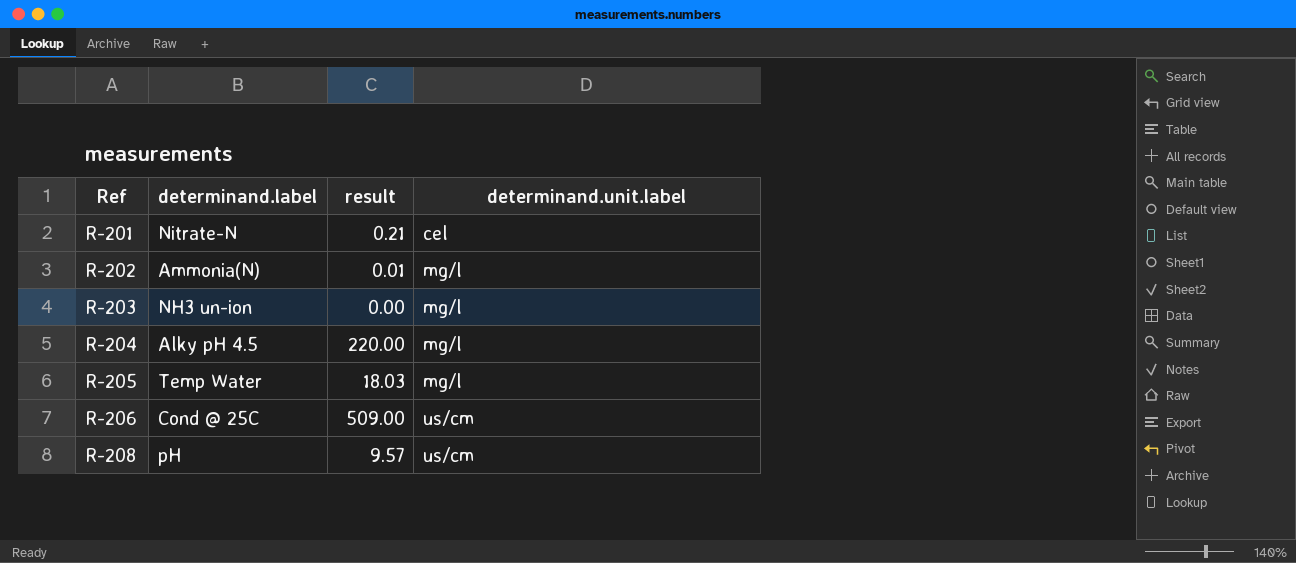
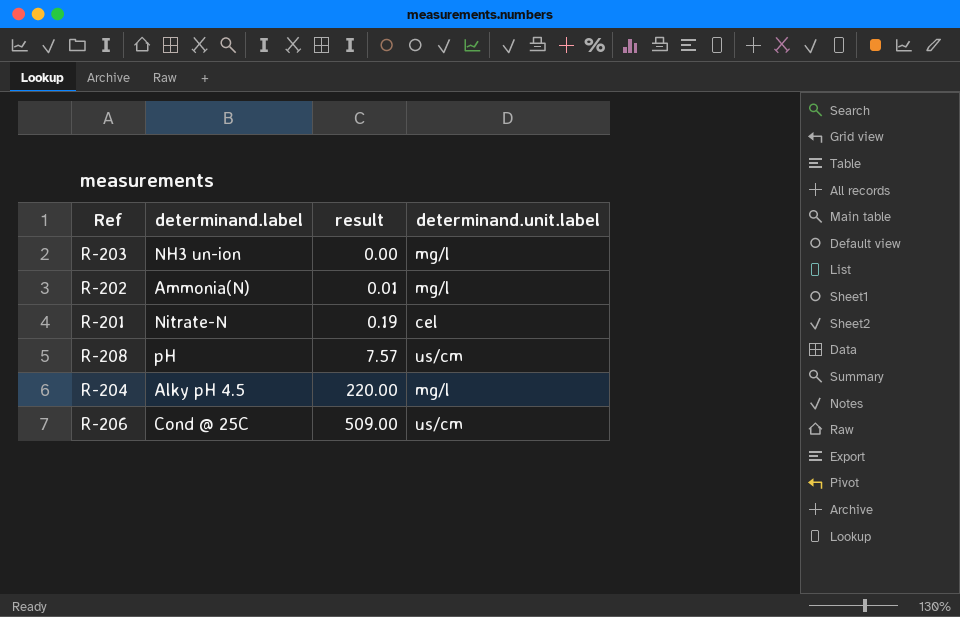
row order: Ref ascending -> result ascending
row R-205: Temp Water | 18.03 | mg/l -> none
R-201 | result: 0.21 -> 0.19
R-208 | result: 9.57 -> 7.57

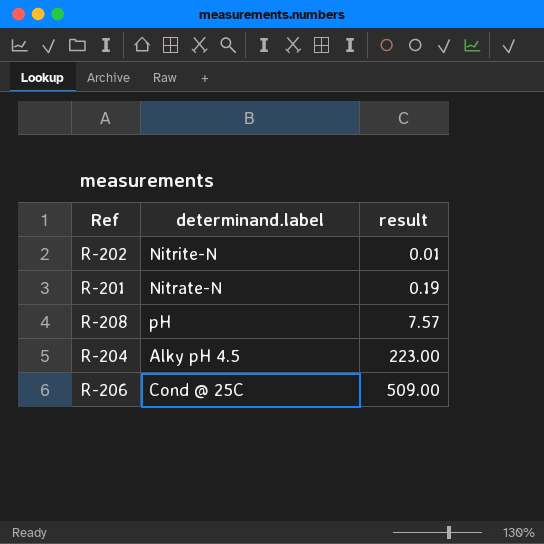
column determinand.unit.label | position: 4 -> none
row R-203: NH3 un-ion | 0.00 | mg/l -> none
R-202 | determinand.label: Ammonia(N) -> Nitrite-N
R-204 | result: 220.00 -> 223.00

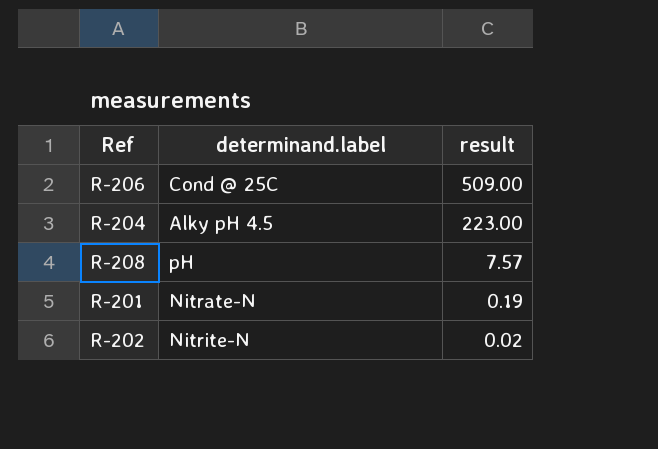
row order: result ascending -> result descending
R-202 | result: 0.01 -> 0.02

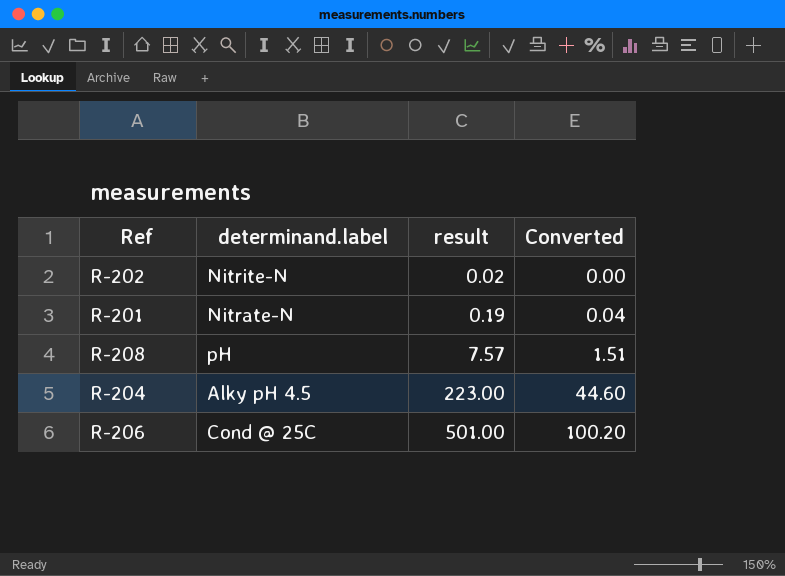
row order: result descending -> result ascending
column Converted | formula: none -> [result] * 0.2
R-206 | result: 509.00 -> 501.00

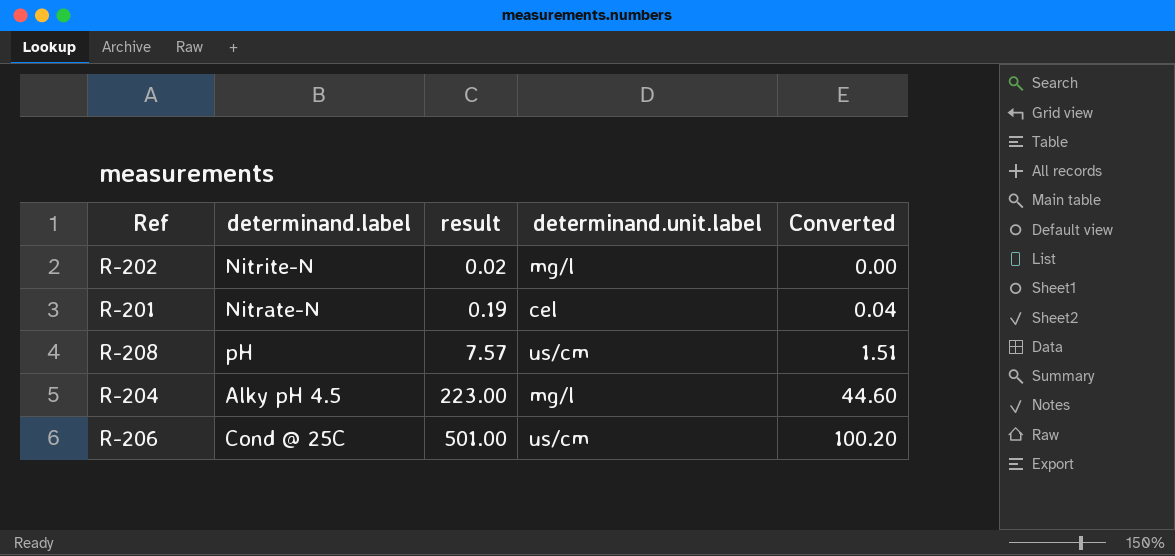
column determinand.unit.label | position: none -> 4

